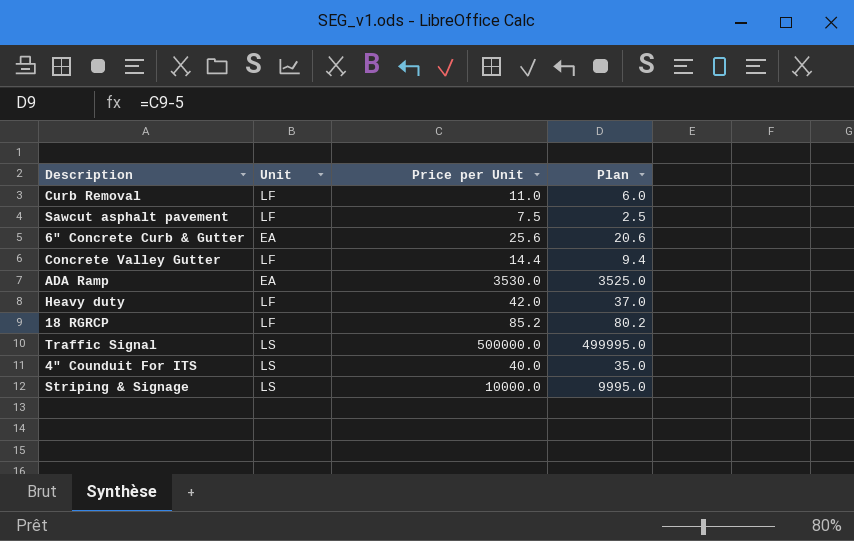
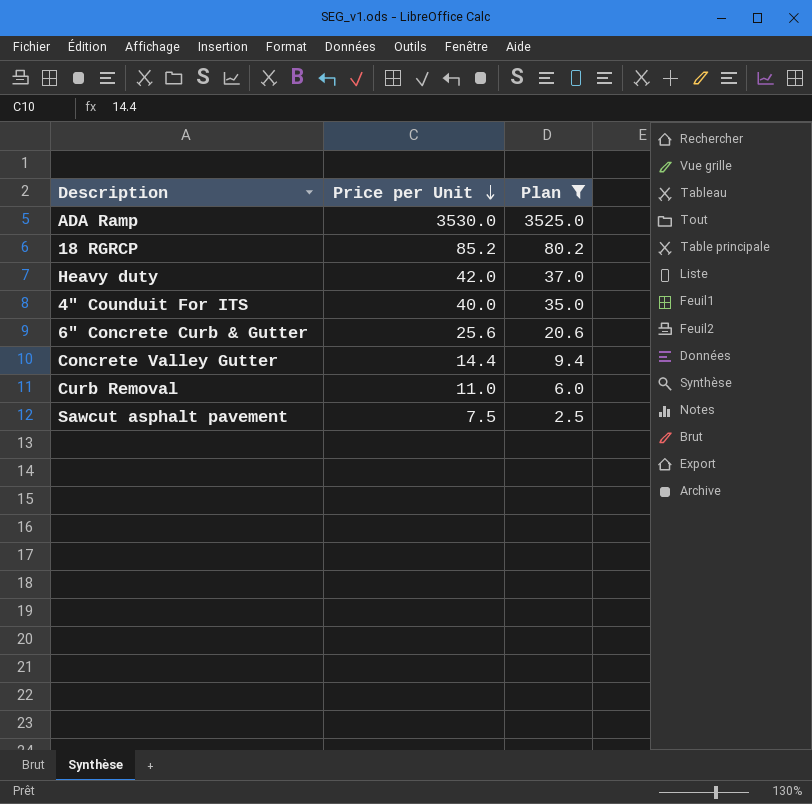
filter: none -> Plan <= 3525.0
row order: none -> Price per Unit descending
column Unit | position: 2 -> none

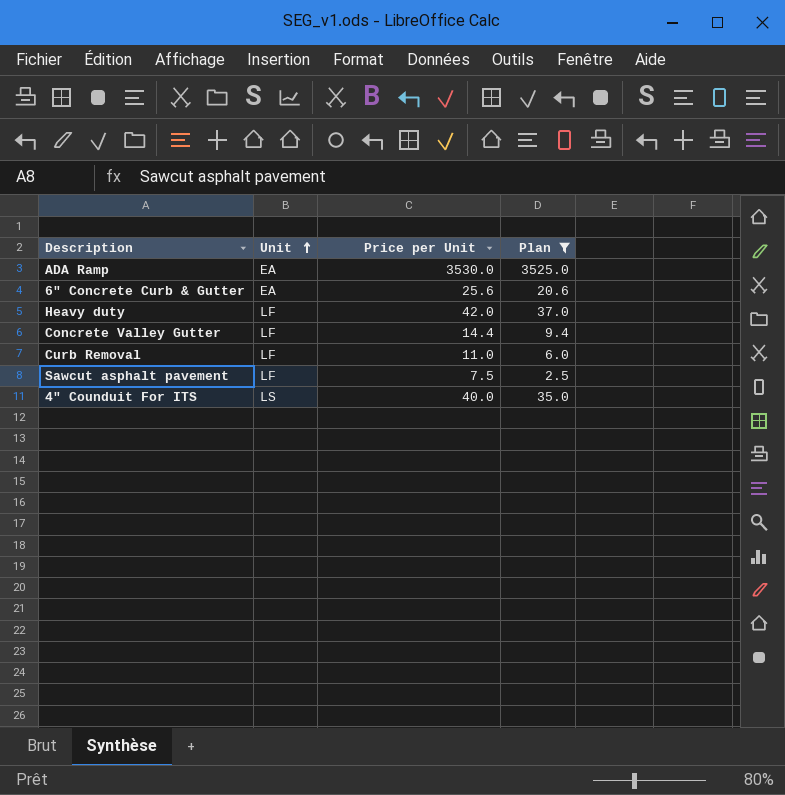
row order: Price per Unit descending -> Unit ascending
column Unit | position: none -> 2
row 18 RGRCP: 85.2 | 80.2 -> none

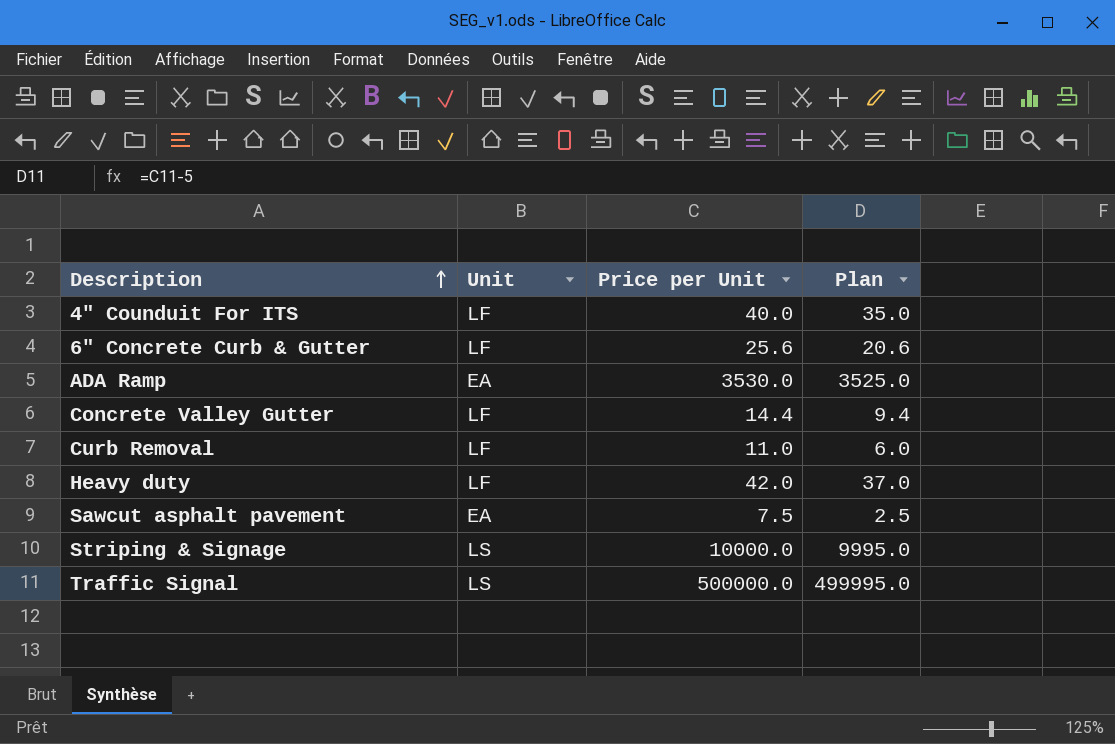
filter: Plan <= 3525.0 -> none
row order: Unit ascending -> Description ascending
4" Counduit For ITS | Unit: LS -> LF
6" Concrete Curb & Gutter | Unit: EA -> LF
Sawcut asphalt pavement | Unit: LF -> EA

